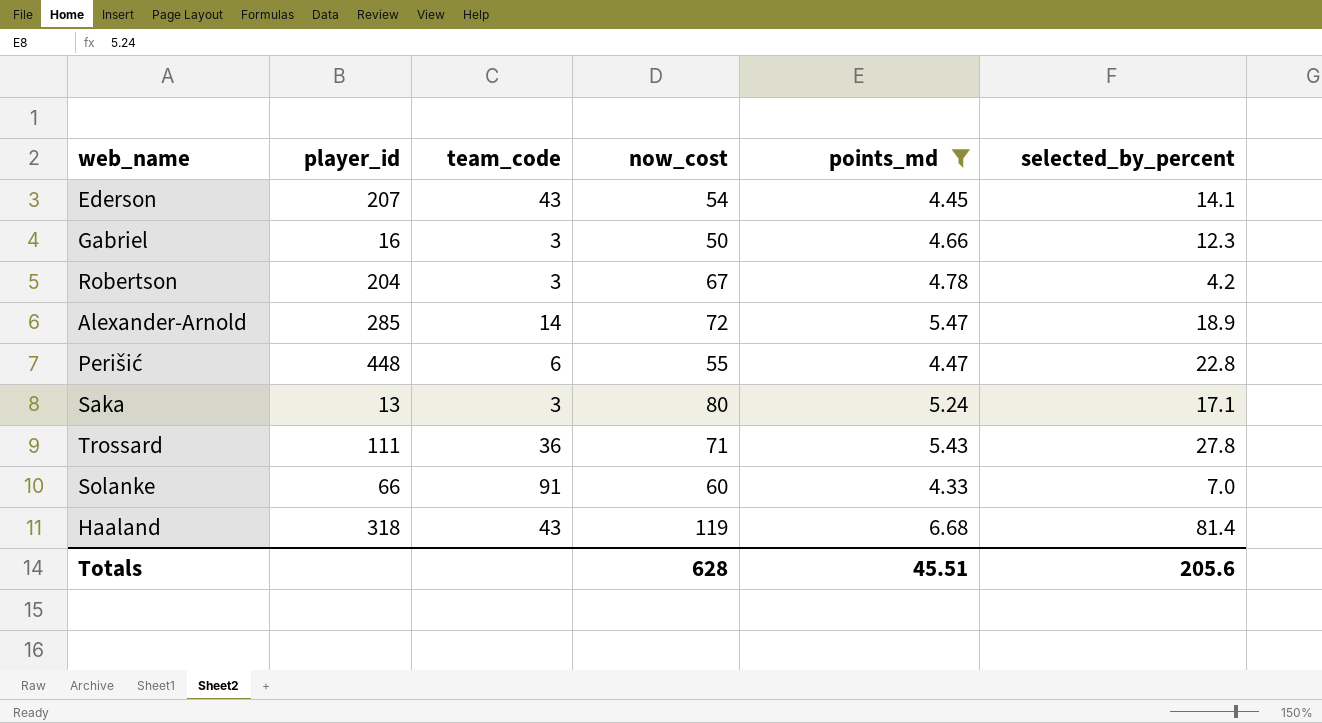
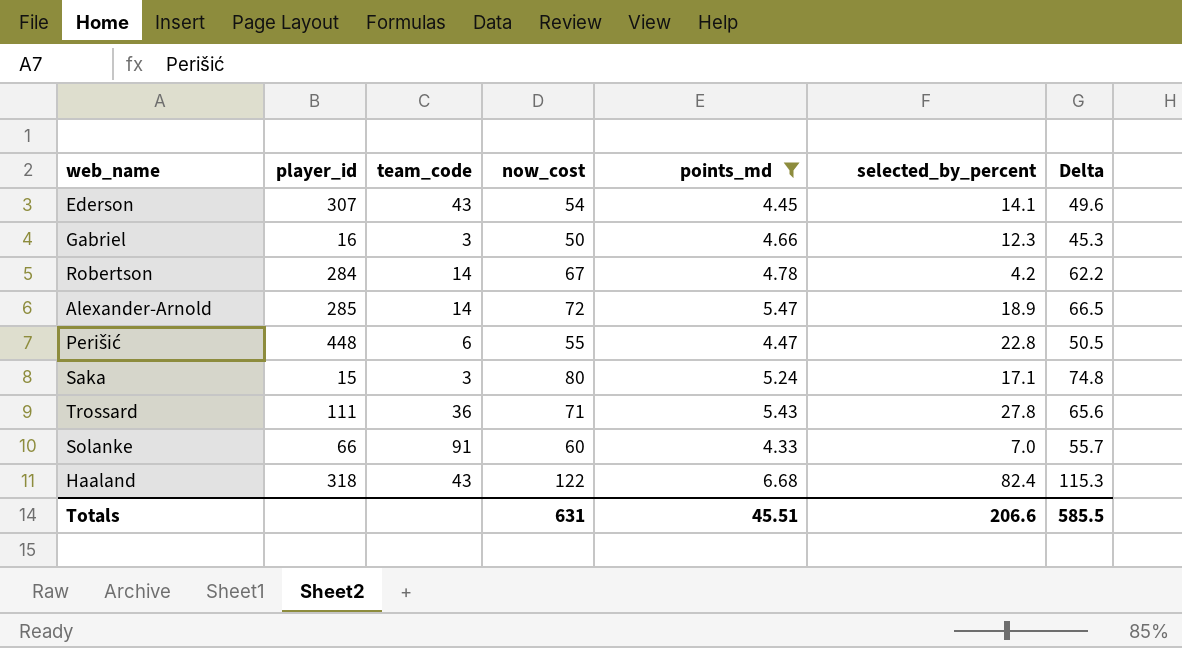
column Delta | formula: none -> [now_cost] - [points_md]
Ederson | player_id: 207 -> 307
Robertson | player_id: 204 -> 284
Robertson | team_code: 3 -> 14
Saka | player_id: 13 -> 15
Haaland | now_cost: 119 -> 122
Haaland | selected_by_percent: 81.4 -> 82.4
Totals | now_cost: 628 -> 631
Totals | selected_by_percent: 205.6 -> 206.6

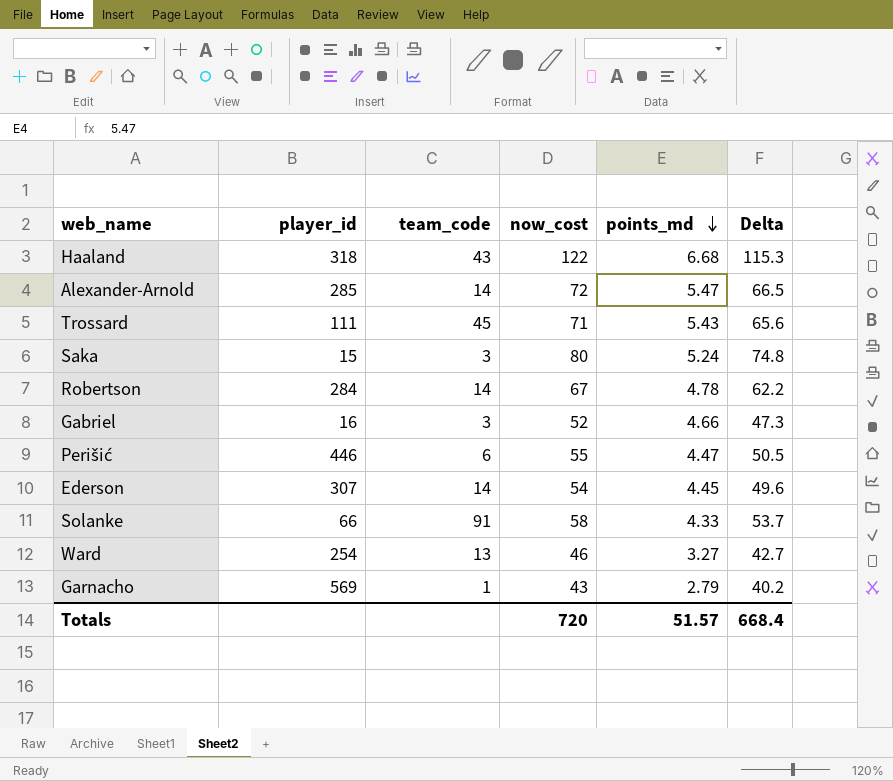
filter: points_md >= 4.33 -> none
row order: none -> points_md descending
column selected_by_percent | position: 6 -> none
Trossard | team_code: 36 -> 45
Gabriel | now_cost: 50 -> 52
Gabriel | Delta: 45.3 -> 47.3
Perišić | player_id: 448 -> 446
Ederson | team_code: 43 -> 14
Solanke | now_cost: 60 -> 58
Solanke | Delta: 55.7 -> 53.7
Totals | now_cost: 631 -> 720
Totals | points_md: 45.51 -> 51.57
Totals | Delta: 585.5 -> 668.4

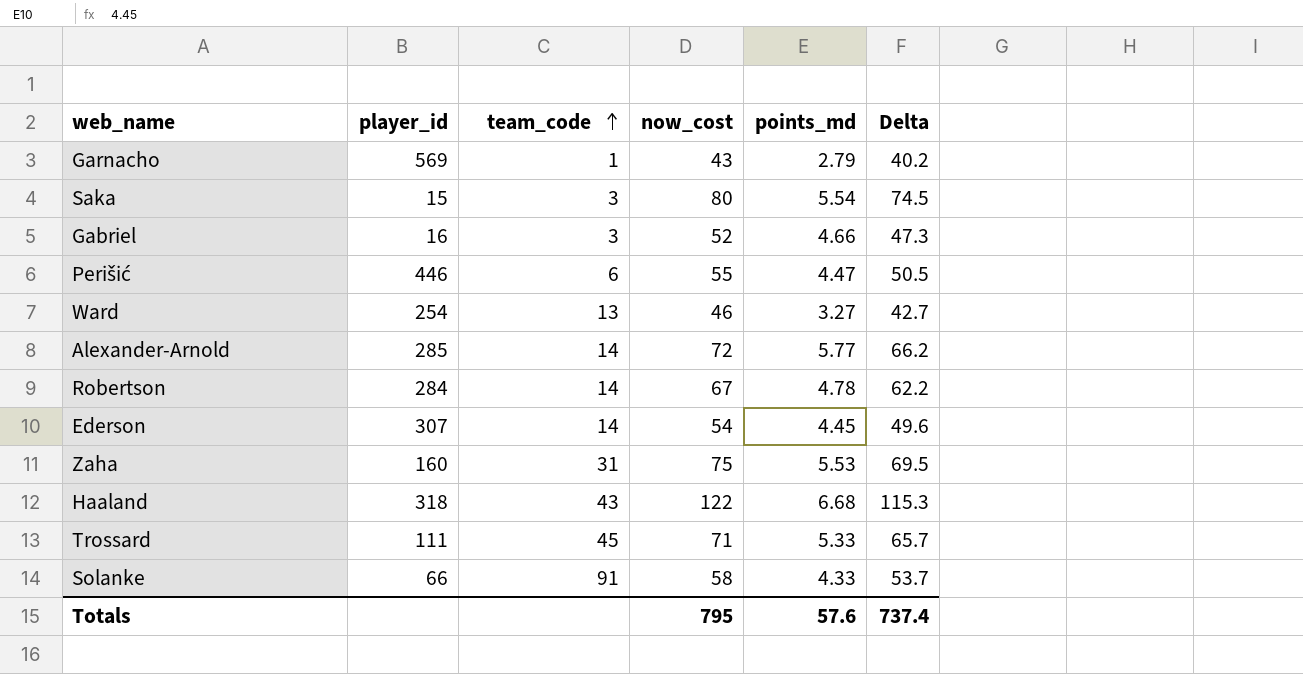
row order: points_md descending -> team_code ascending
Saka | points_md: 5.24 -> 5.54
Saka | Delta: 74.8 -> 74.5
Alexander-Arnold | points_md: 5.47 -> 5.77
Alexander-Arnold | Delta: 66.5 -> 66.2
row Zaha: none -> 160 | 31 | 75 | 5.53 | 69.5
Trossard | points_md: 5.43 -> 5.33
Trossard | Delta: 65.6 -> 65.7
Totals | now_cost: 720 -> 795
Totals | points_md: 51.57 -> 57.6
Totals | Delta: 668.4 -> 737.4

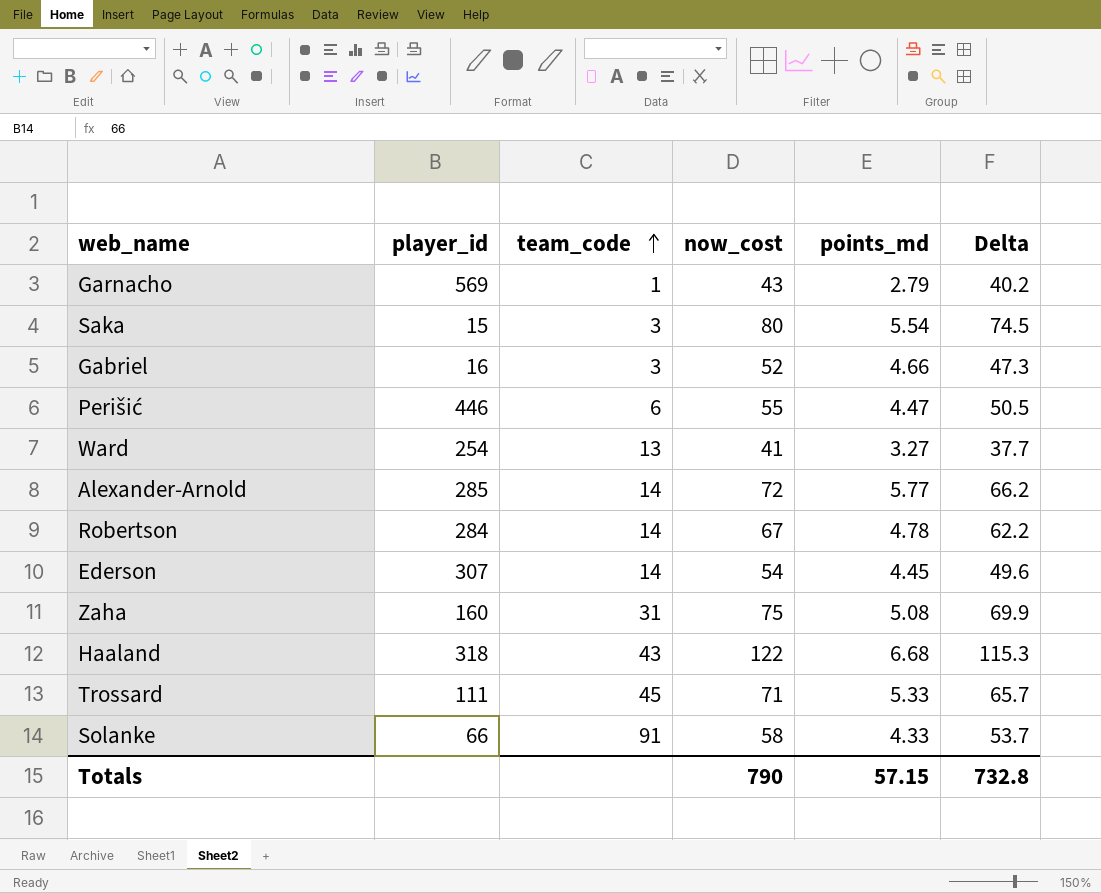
Ward | now_cost: 46 -> 41
Ward | Delta: 42.7 -> 37.7
Zaha | points_md: 5.53 -> 5.08
Zaha | Delta: 69.5 -> 69.9
Totals | now_cost: 795 -> 790
Totals | points_md: 57.6 -> 57.15
Totals | Delta: 737.4 -> 732.8

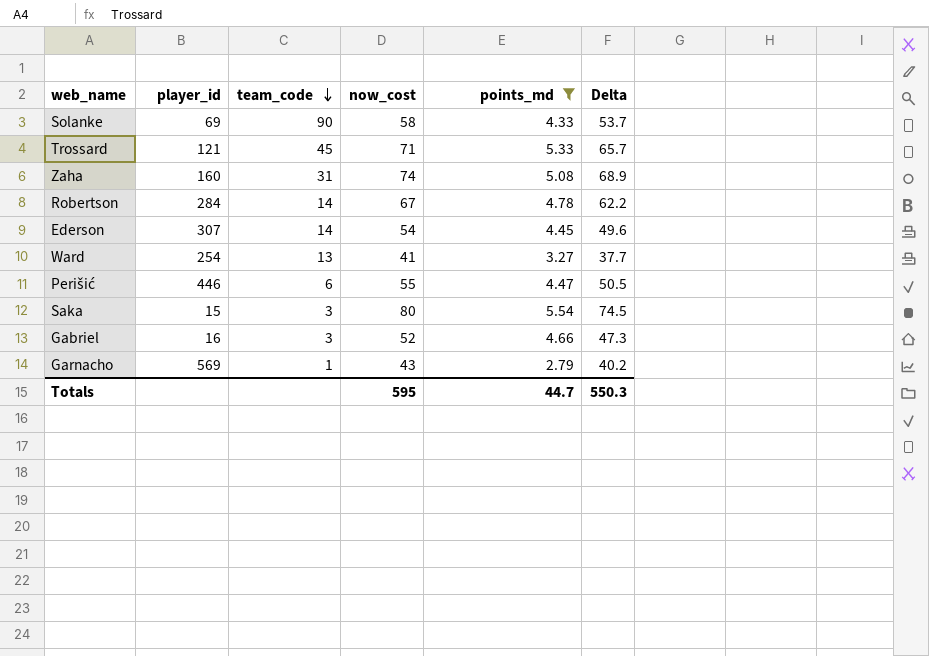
filter: none -> points_md <= 5.54
row order: team_code ascending -> team_code descending
Solanke | player_id: 66 -> 69
Solanke | team_code: 91 -> 90
Trossard | player_id: 111 -> 121
Zaha | now_cost: 75 -> 74
Zaha | Delta: 69.9 -> 68.9
Totals | now_cost: 790 -> 595
Totals | points_md: 57.15 -> 44.7
Totals | Delta: 732.8 -> 550.3

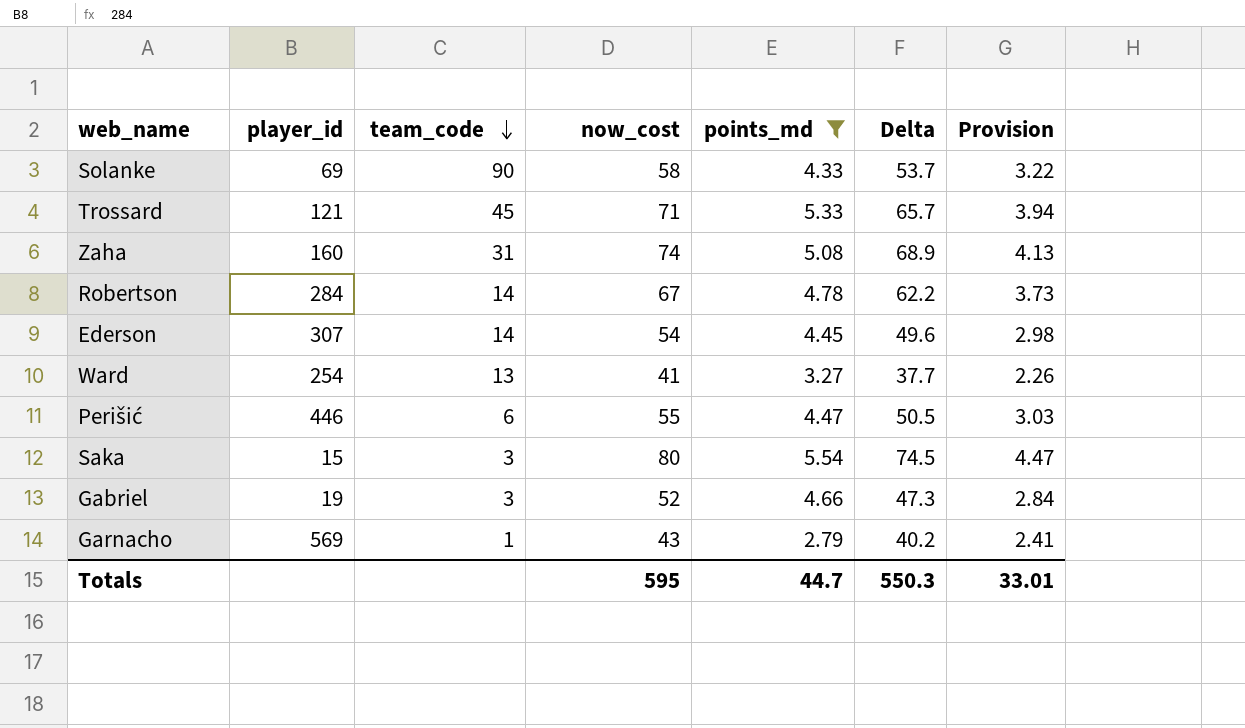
column Provision | formula: none -> [Delta] * 0.06
Gabriel | player_id: 16 -> 19

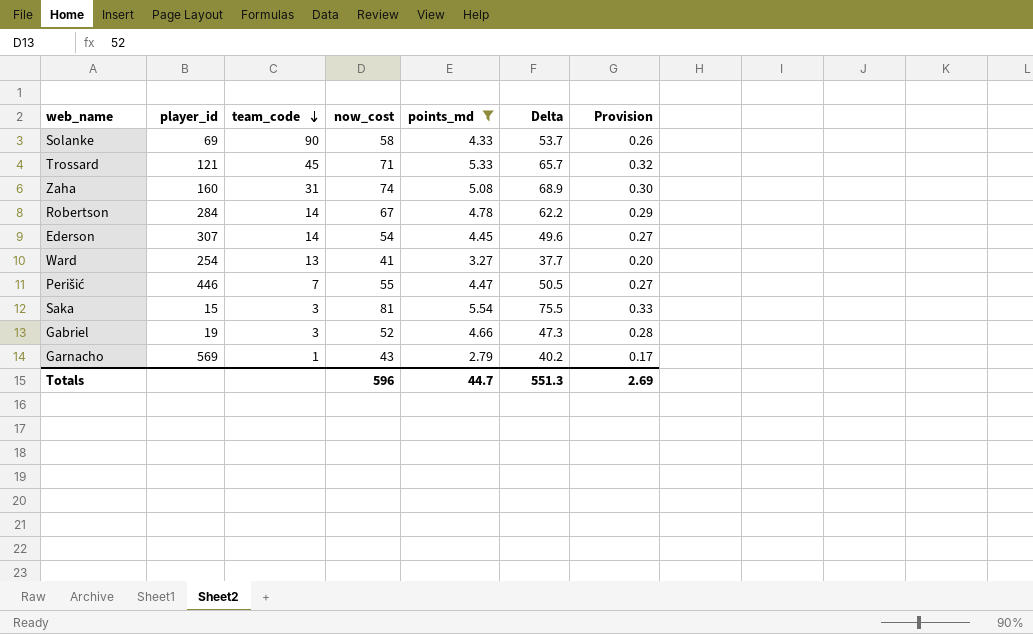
column Provision | formula: [Delta] * 0.06 -> [points_md] * 0.06
Perišić | team_code: 6 -> 7
Saka | now_cost: 80 -> 81
Saka | Delta: 74.5 -> 75.5
Totals | now_cost: 595 -> 596
Totals | Delta: 550.3 -> 551.3
Totals | Provision: 33.01 -> 2.69

